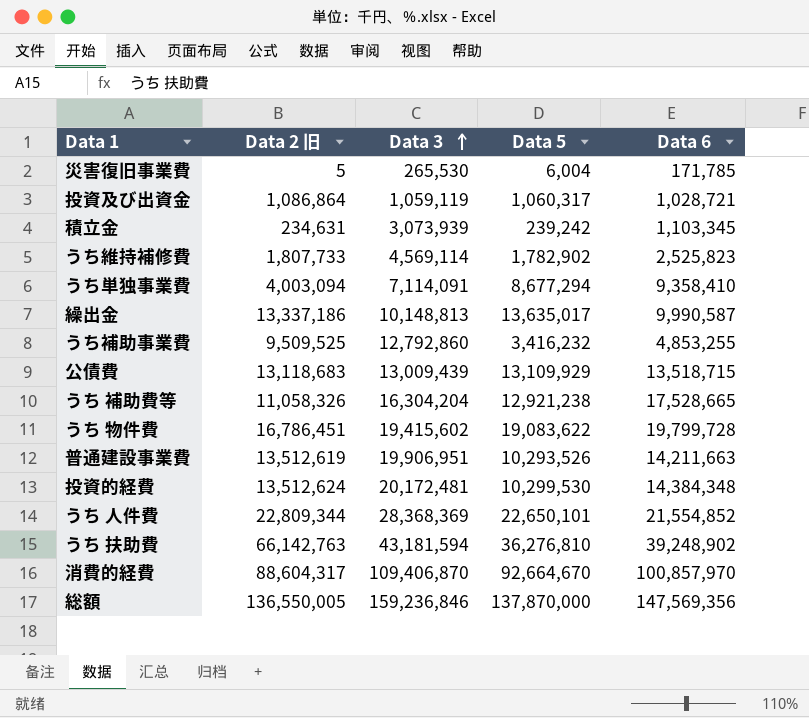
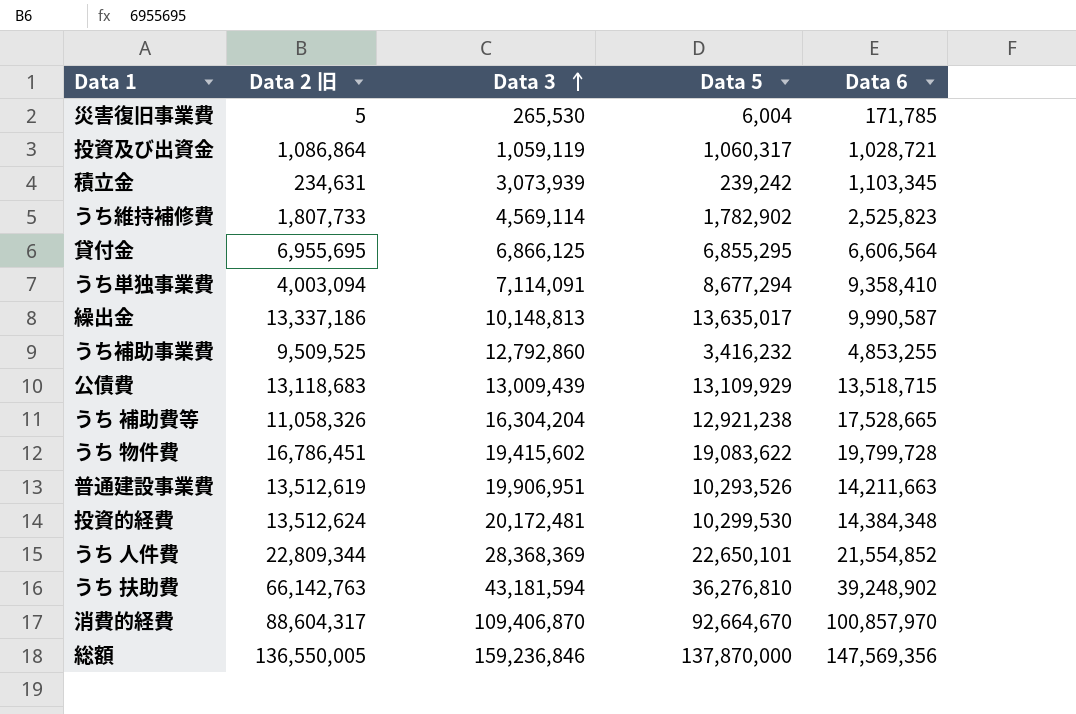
row 貸付金: none -> 6,955,695 | 6,866,125 | 6,855,295 | 6,606,564

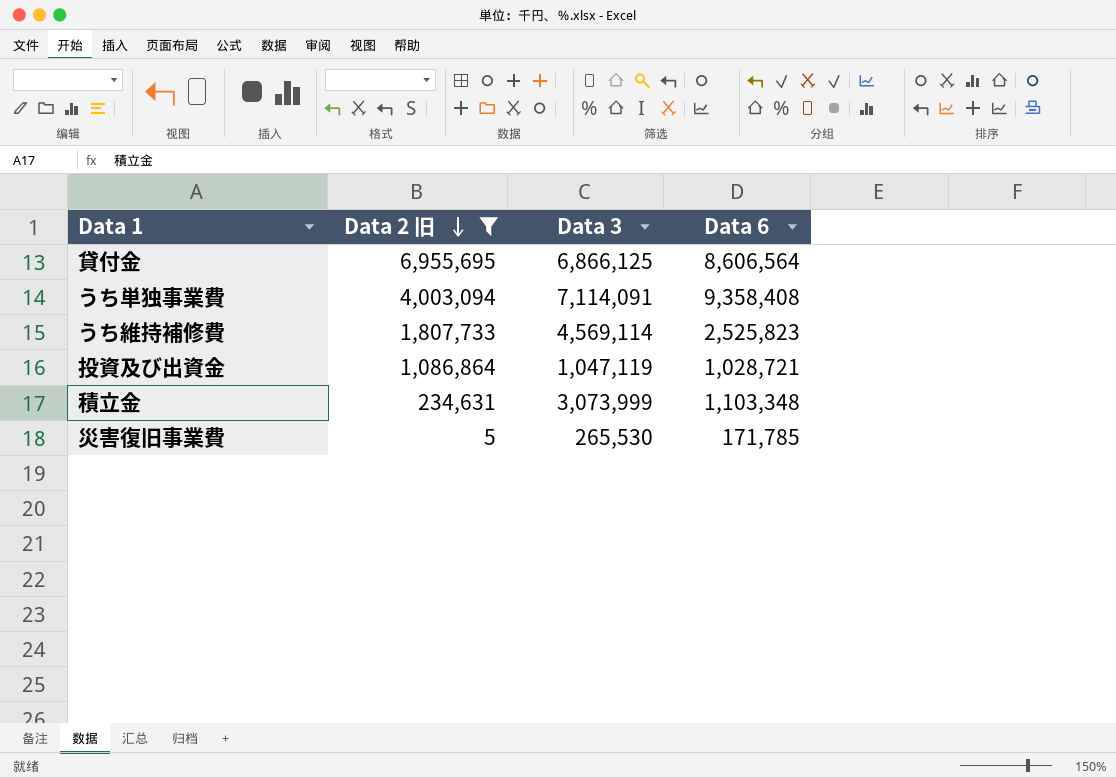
filter: none -> Data 2 旧 <= 6,955,695
row order: Data 3 ascending -> Data 2 旧 descending
column Data 5 | position: 4 -> none
貸付金 | Data 6: 6,606,564 -> 8,606,564
うち単独事業費 | Data 6: 9,358,410 -> 9,358,408
投資及び出資金 | Data 3: 1,059,119 -> 1,047,119
積立金 | Data 3: 3,073,939 -> 3,073,999
積立金 | Data 6: 1,103,345 -> 1,103,348

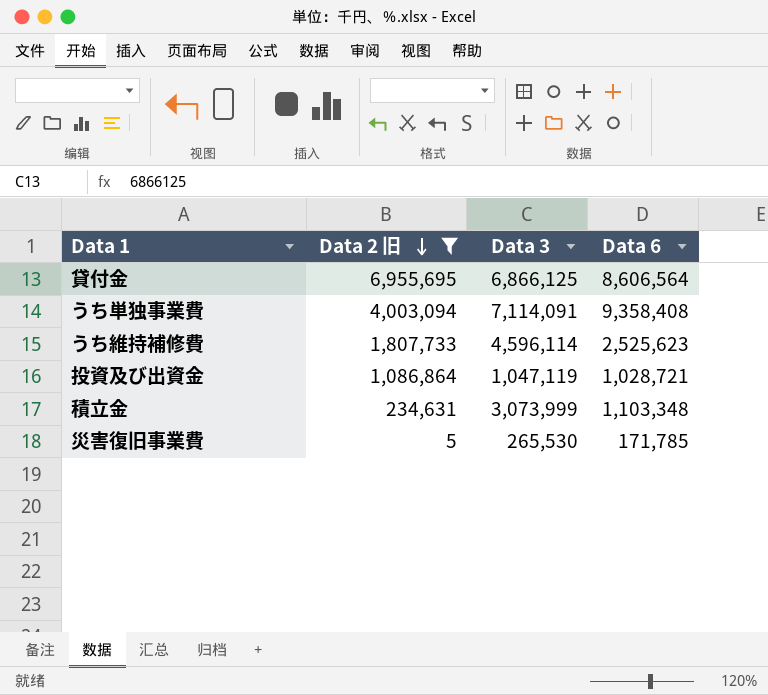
うち維持補修費 | Data 3: 4,569,114 -> 4,596,114
うち維持補修費 | Data 6: 2,525,823 -> 2,525,623

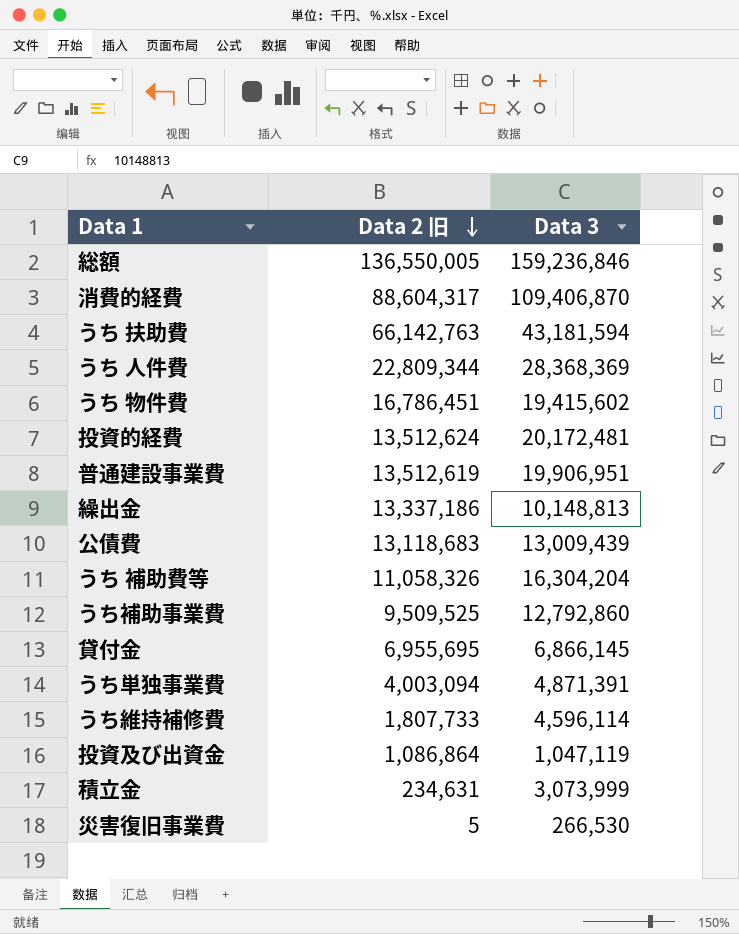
filter: Data 2 旧 <= 6,955,695 -> none
column Data 6 | position: 4 -> none
貸付金 | Data 3: 6,866,125 -> 6,866,145
うち単独事業費 | Data 3: 7,114,091 -> 4,871,391
災害復旧事業費 | Data 3: 265,530 -> 266,530

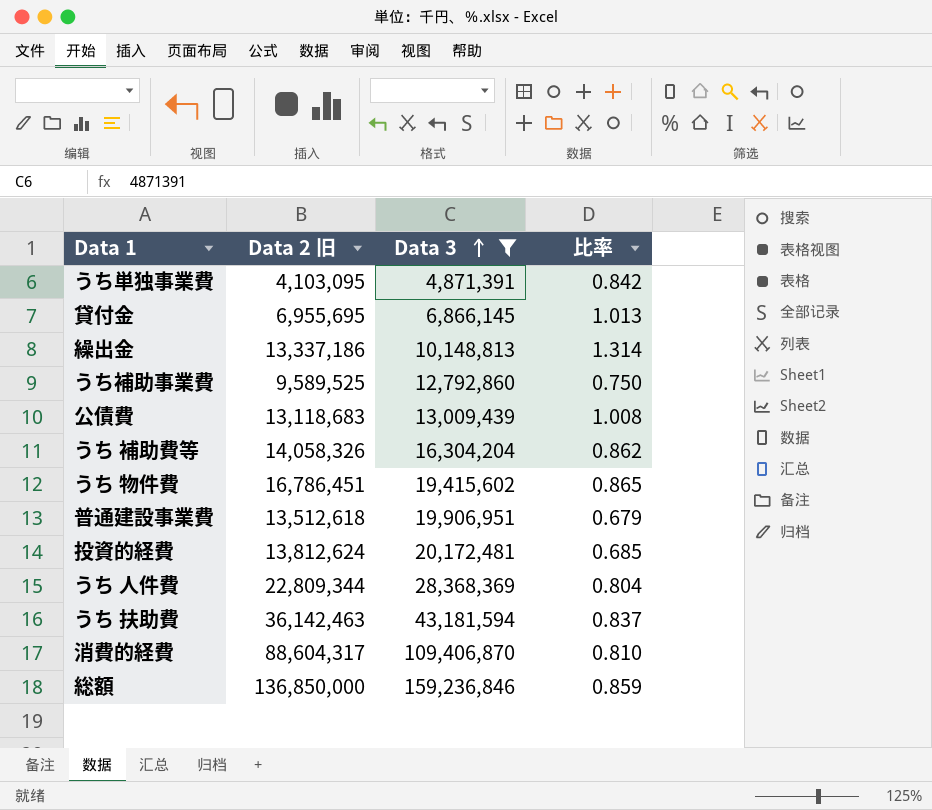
filter: none -> Data 3 >= 4,871,391
row order: Data 2 旧 descending -> Data 3 ascending
column 比率 | formula: none -> [Data 2 旧] / [Data 3]
うち単独事業費 | Data 2 旧: 4,003,094 -> 4,103,095
うち補助事業費 | Data 2 旧: 9,509,525 -> 9,589,525
うち 補助費等 | Data 2 旧: 11,058,326 -> 14,058,326
普通建設事業費 | Data 2 旧: 13,512,619 -> 13,512,618
投資的経費 | Data 2 旧: 13,512,624 -> 13,812,624
うち 扶助費 | Data 2 旧: 66,142,763 -> 36,142,463
総額 | Data 2 旧: 136,550,005 -> 136,850,000

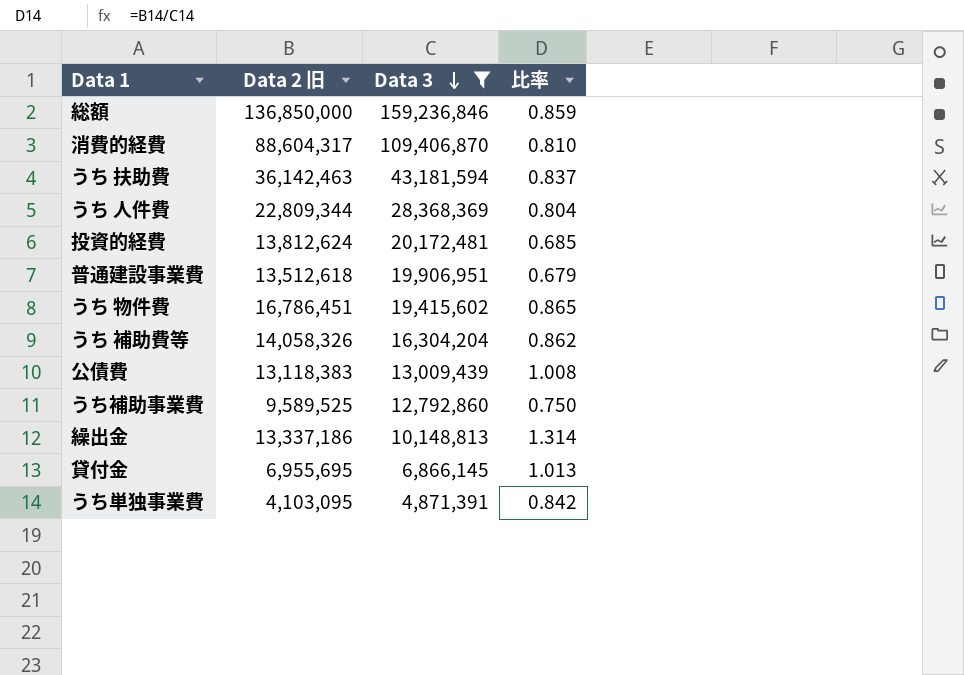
row order: Data 3 ascending -> Data 3 descending
公債費 | Data 2 旧: 13,118,683 -> 13,118,383

